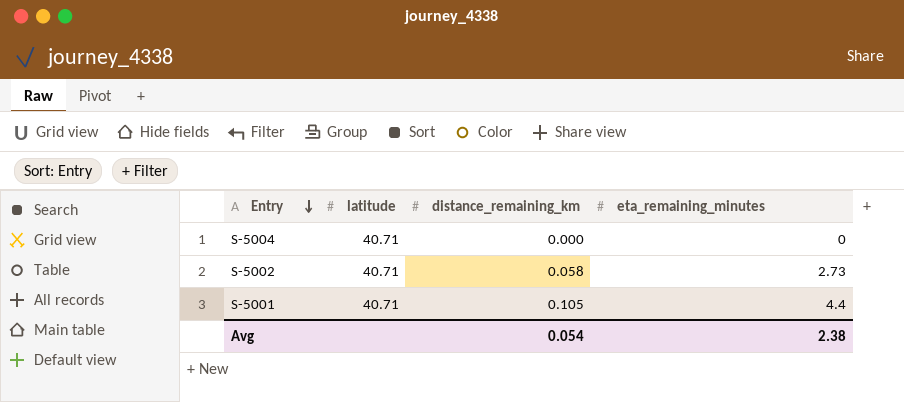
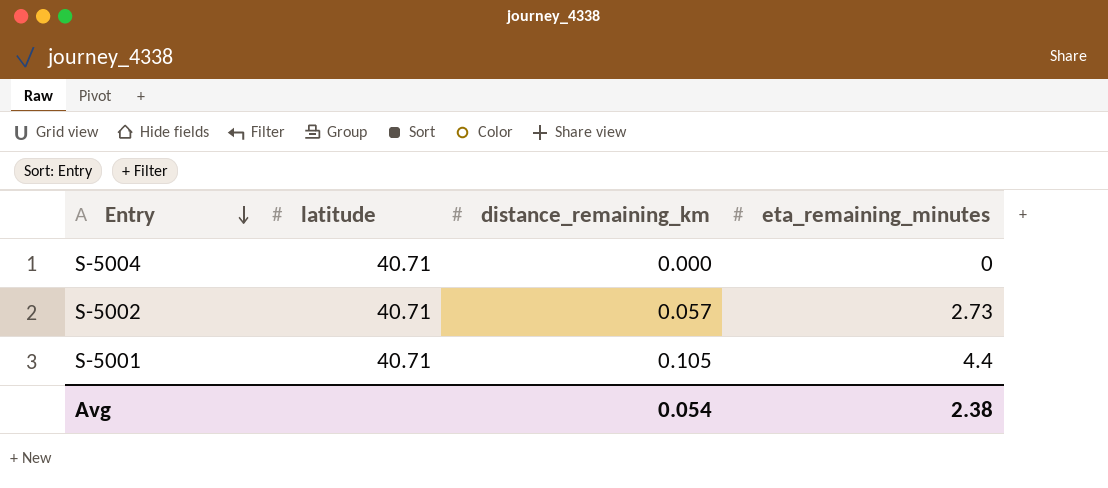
S-5002 | distance_remaining_km: 0.058 -> 0.057

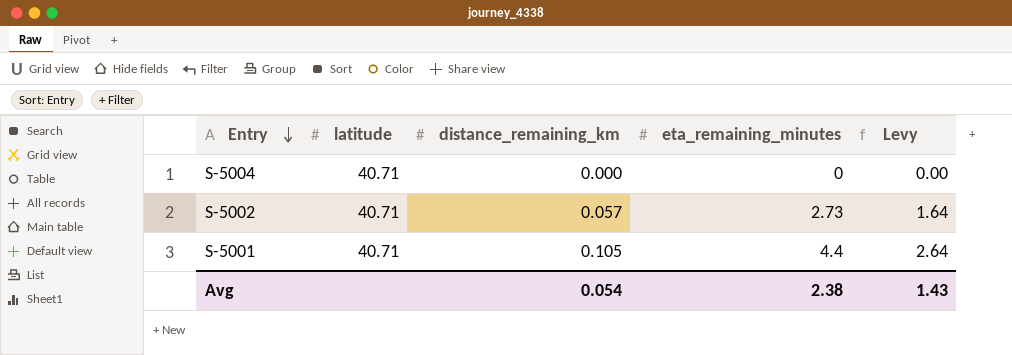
column Levy | formula: none -> [eta_remaining_minutes] * 0.6

